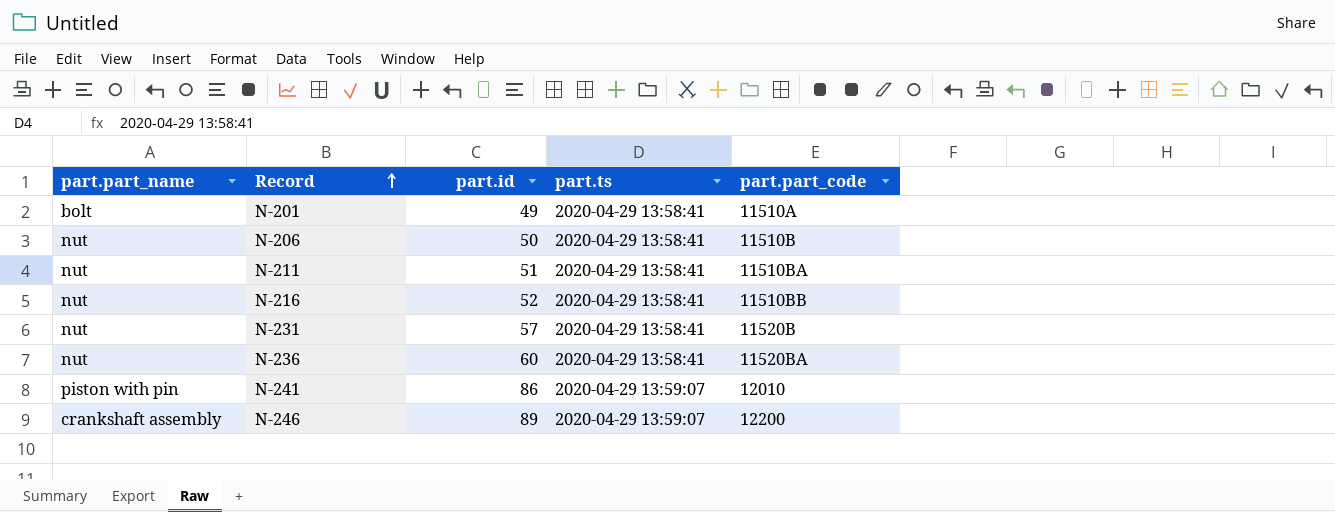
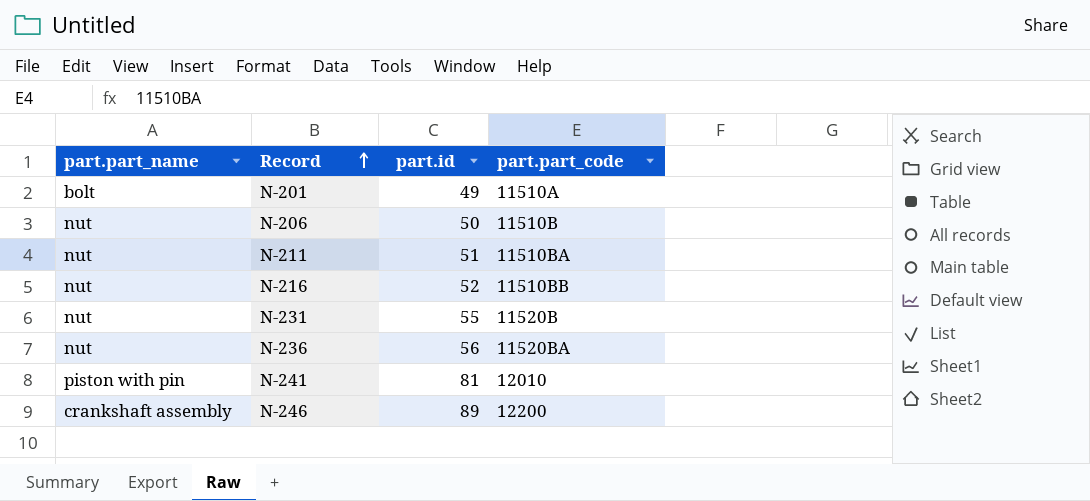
column part.ts | position: 4 -> none
N-231 | part.id: 57 -> 55
N-236 | part.id: 60 -> 56
N-241 | part.id: 86 -> 81

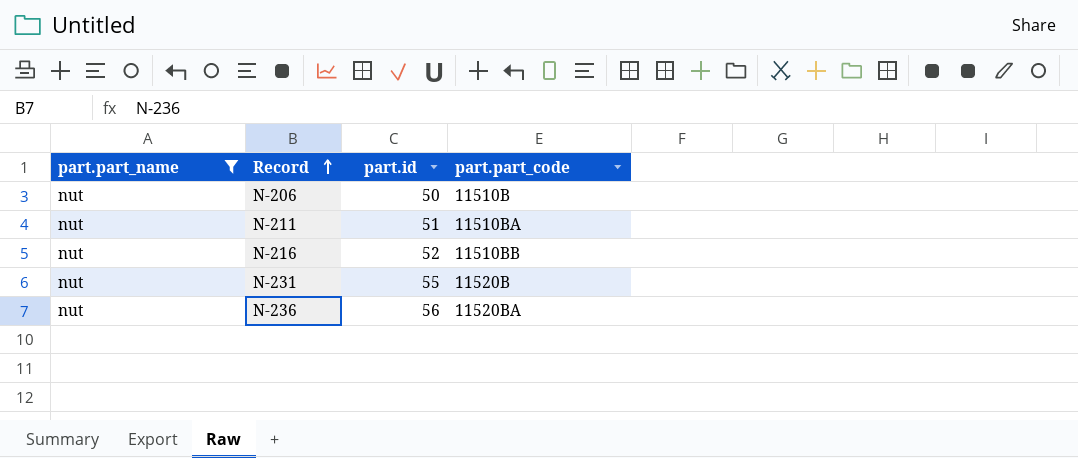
filter: none -> part.part_name = nut

